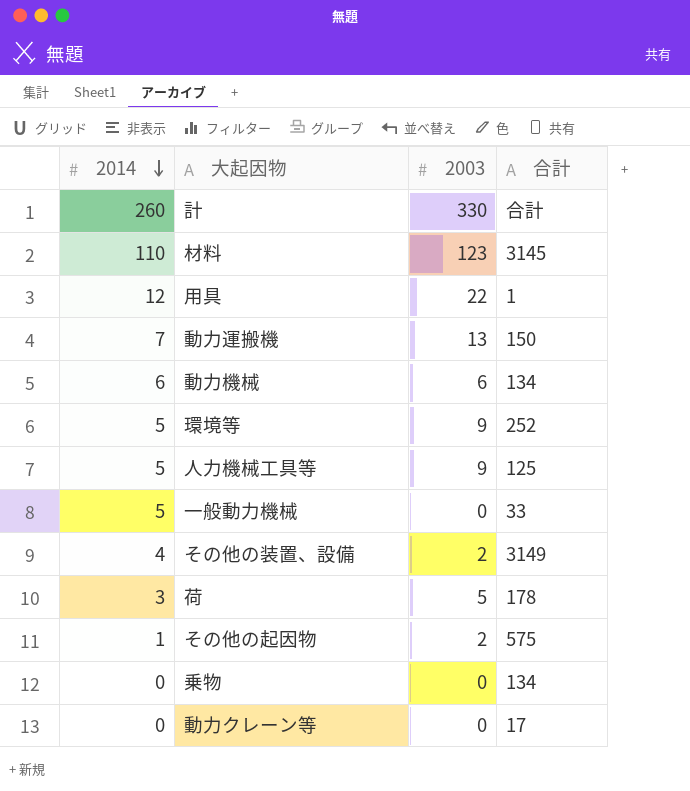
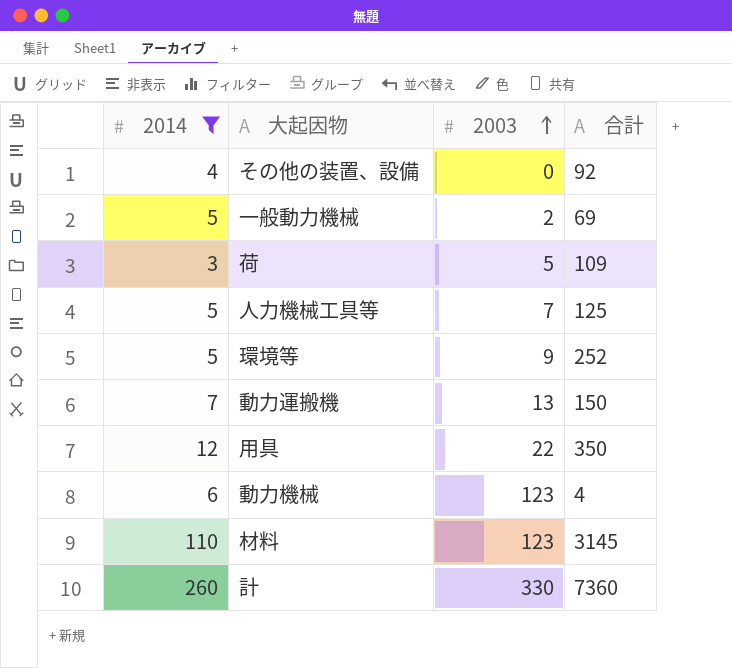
filter: none -> 2014 >= 3
row order: 2014 descending -> 2003 ascending
その他の装置、設備 | 2003: 2 -> 0
その他の装置、設備 | 合計: 3149 -> 92
一般動力機械 | 2003: 0 -> 2
一般動力機械 | 合計: 33 -> 69
荷 | 合計: 178 -> 109
人力機械工具等 | 2003: 9 -> 7
用具 | 合計: 1 -> 350
動力機械 | 2003: 6 -> 123
動力機械 | 合計: 134 -> 4
計 | 合計: 合計 -> 7360

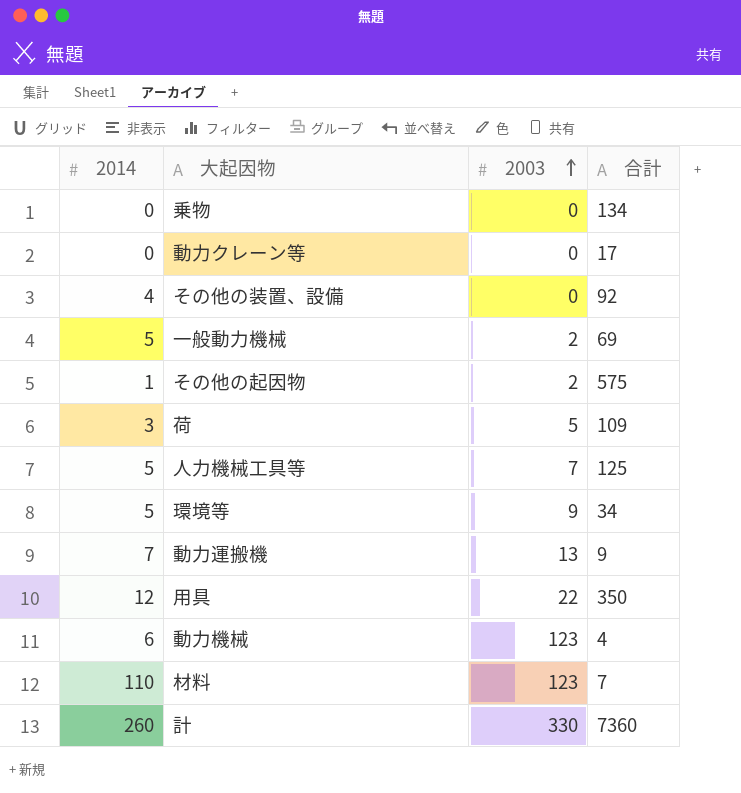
filter: 2014 >= 3 -> none
環境等 | 合計: 252 -> 34
動力運搬機 | 合計: 150 -> 9
材料 | 合計: 3145 -> 7

